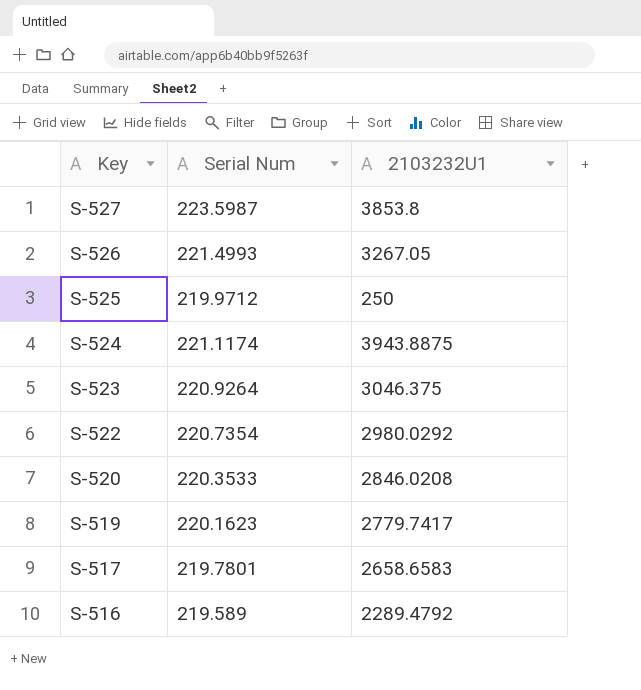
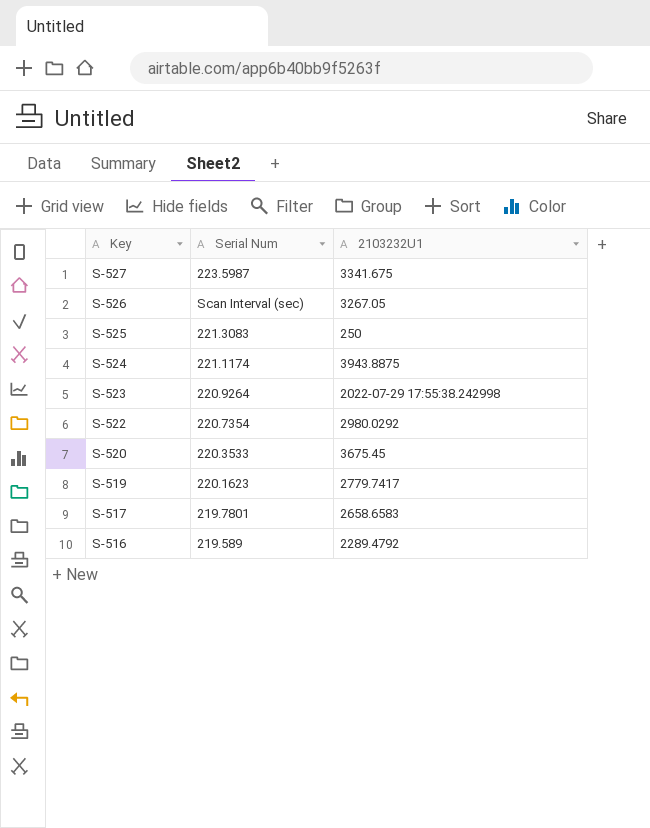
S-527 | 2103232U1: 3853.8 -> 3341.675
S-526 | Serial Num: 221.4993 -> Scan Interval (sec)
S-525 | Serial Num: 219.9712 -> 221.3083
S-523 | 2103232U1: 3046.375 -> 2022-07-29 17:55:38.242998
S-520 | 2103232U1: 2846.0208 -> 3675.45

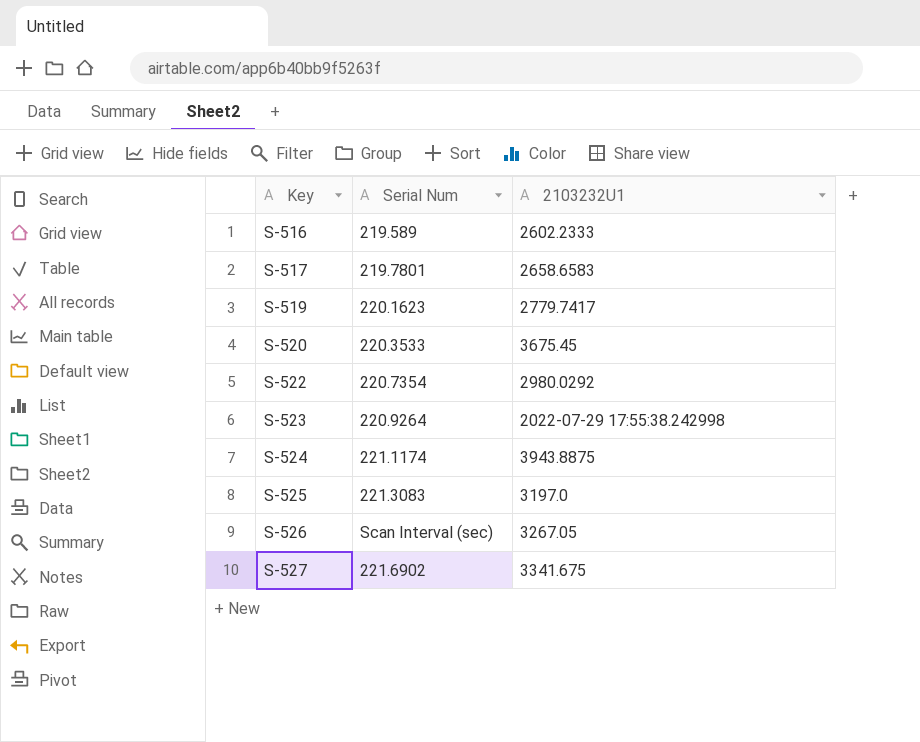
row order: Key descending -> Key ascending
S-516 | 2103232U1: 2289.4792 -> 2602.2333
S-525 | 2103232U1: 250 -> 3197.0
S-527 | Serial Num: 223.5987 -> 221.6902

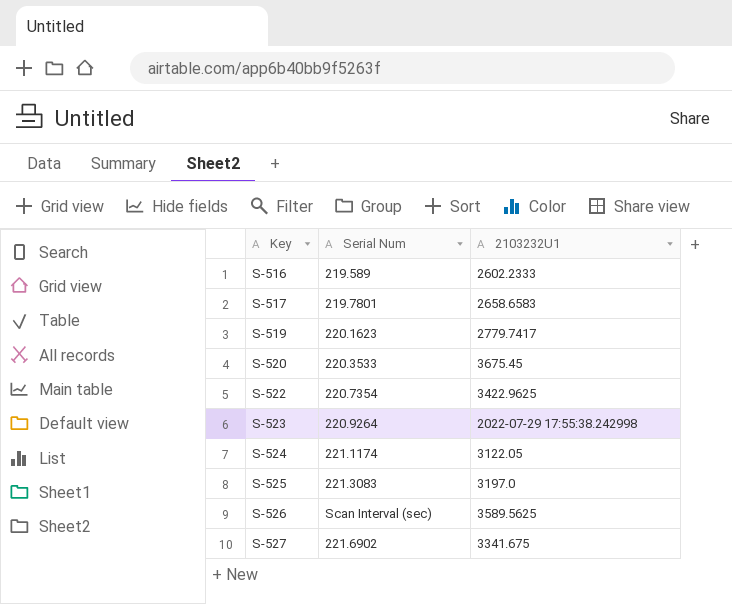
S-522 | 2103232U1: 2980.0292 -> 3422.9625
S-524 | 2103232U1: 3943.8875 -> 3122.05
S-526 | 2103232U1: 3267.05 -> 3589.5625

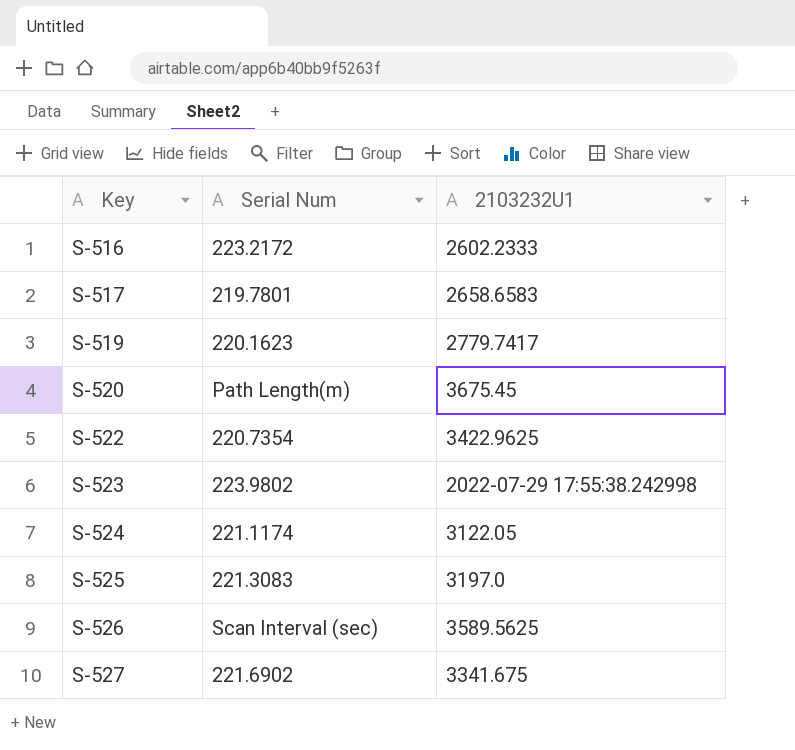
S-516 | Serial Num: 219.589 -> 223.2172
S-520 | Serial Num: 220.3533 -> Path Length(m)
S-523 | Serial Num: 220.9264 -> 223.9802

